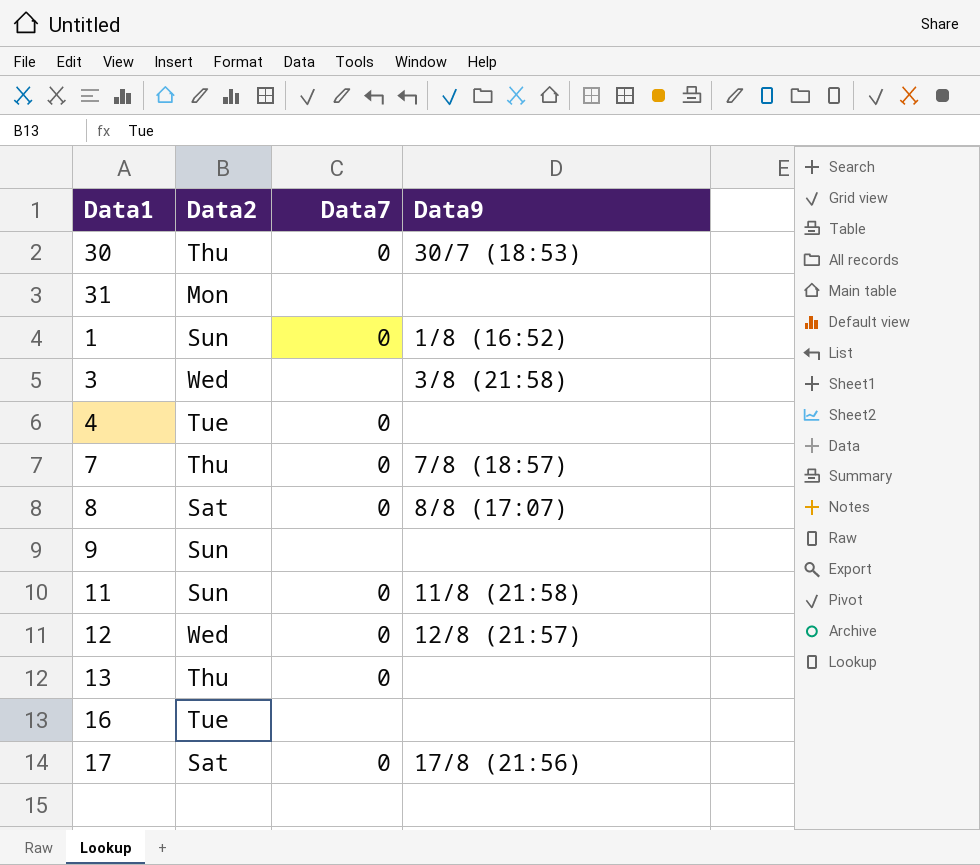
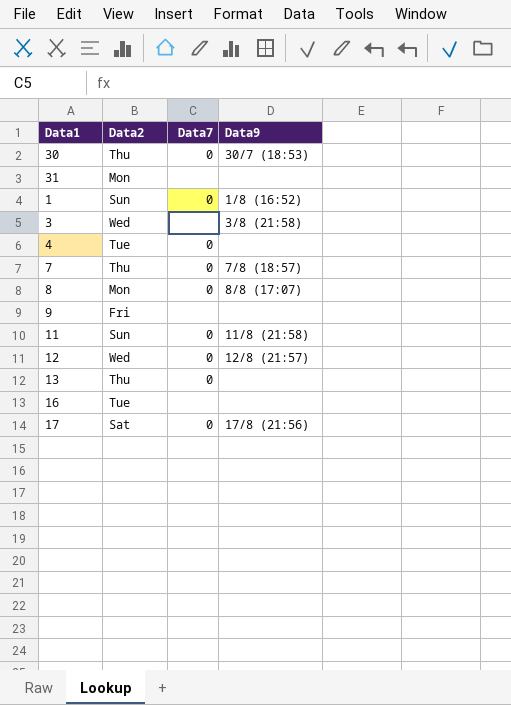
8 | Data2: Sat -> Mon
9 | Data2: Sun -> Fri

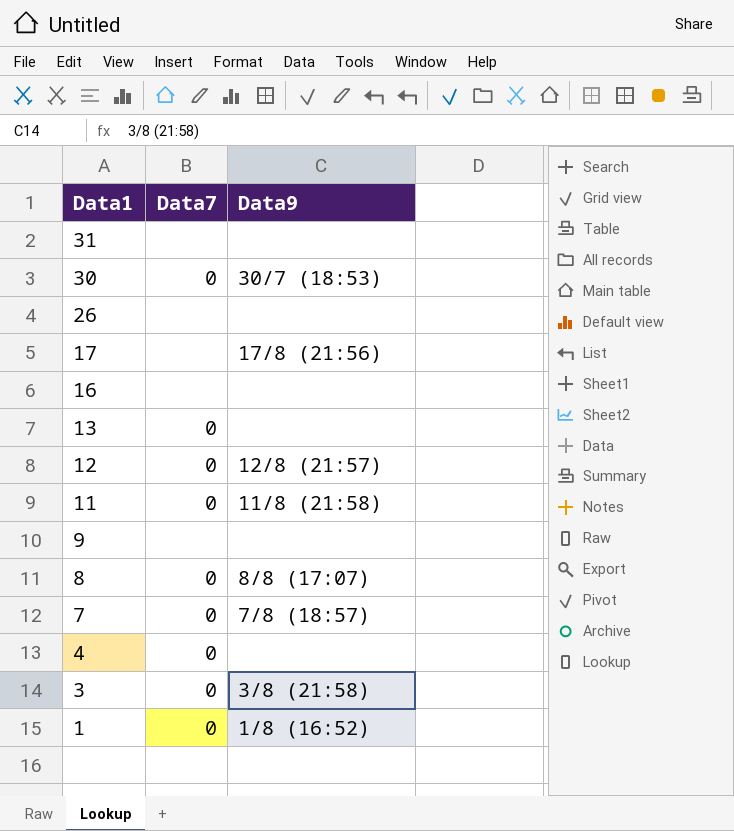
row order: none -> Data1 descending
column Data2 | position: 2 -> none
row 26: none -> none | none
17 | Data7: 0 -> none
3 | Data7: none -> 0

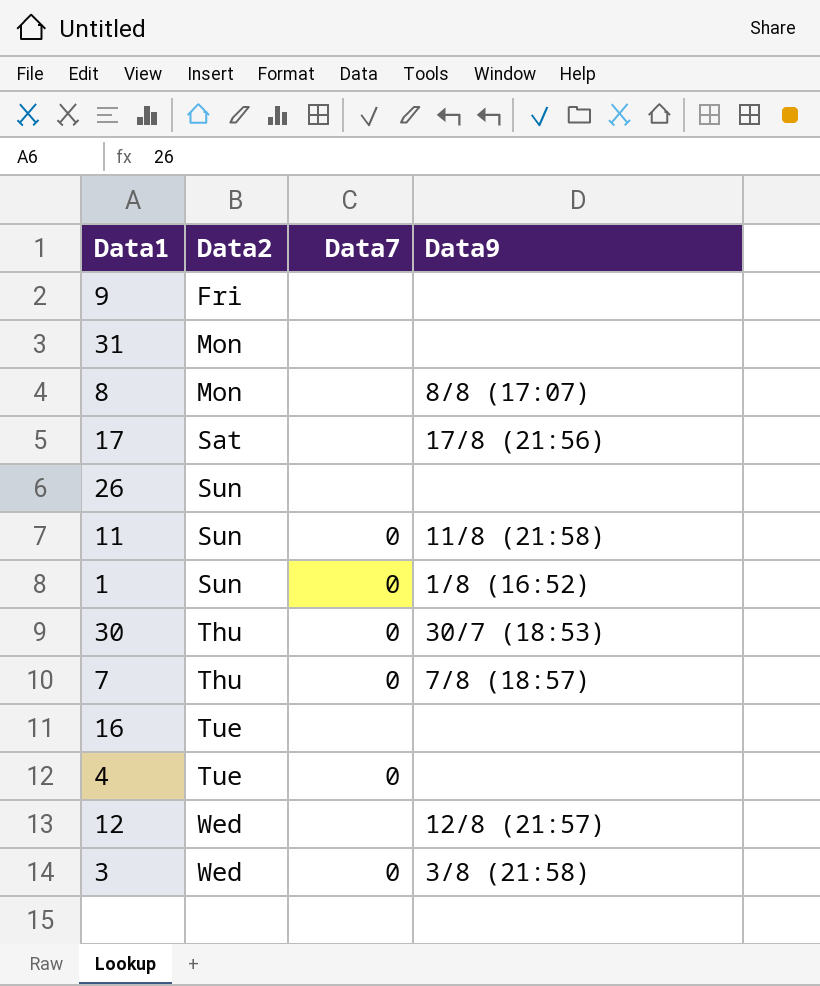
row order: Data1 descending -> Data2 ascending
column Data2 | position: none -> 2
row 13: 0 | none -> none
8 | Data7: 0 -> none
12 | Data7: 0 -> none

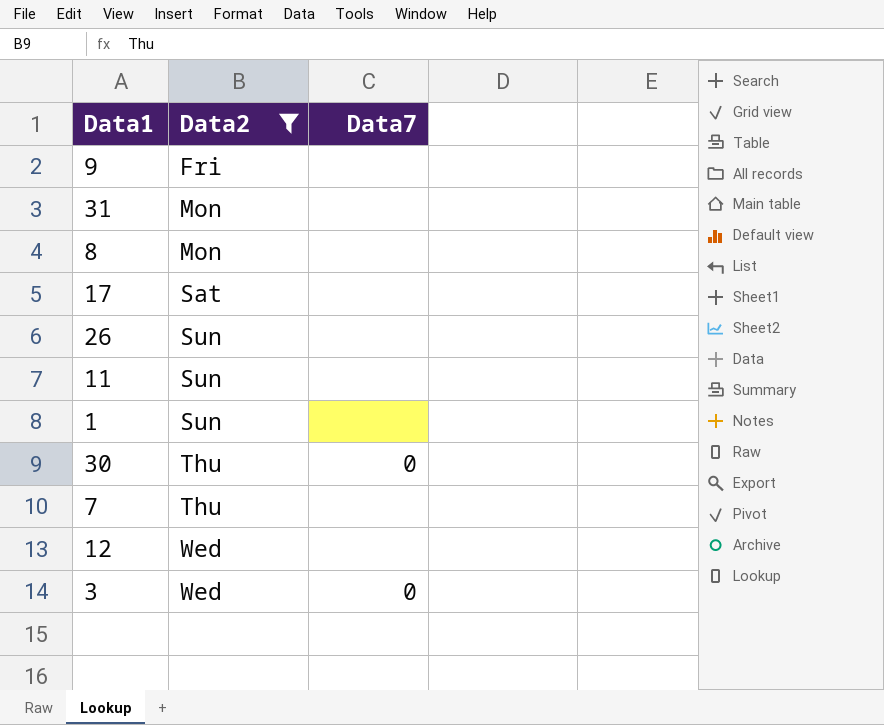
filter: none -> Data2 != Tue
column Data9 | position: 4 -> none
11 | Data7: 0 -> none
1 | Data7: 0 -> none
7 | Data7: 0 -> none

